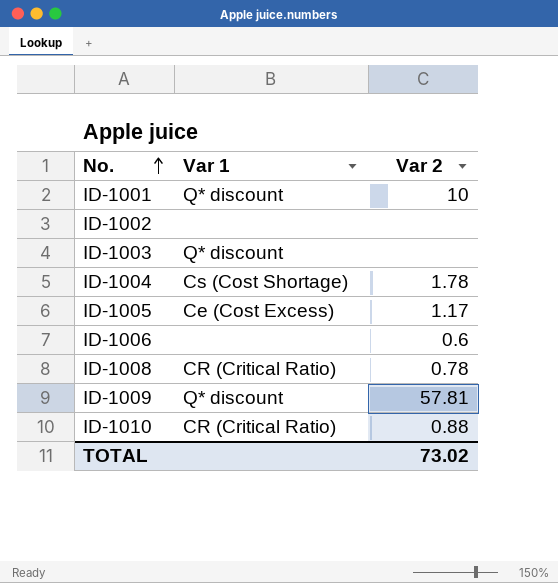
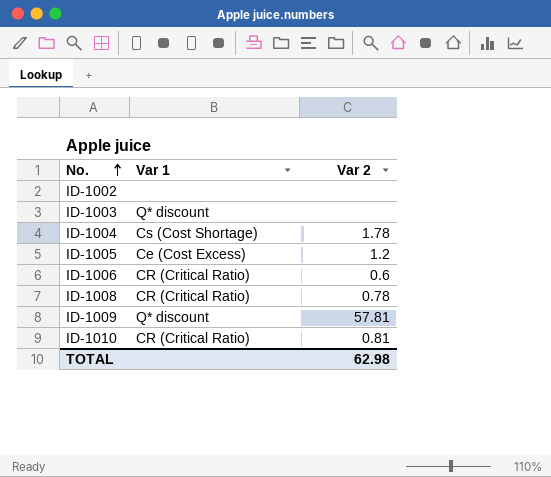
row ID-1001: Q* discount | 10 -> none
ID-1005 | Var 2: 1.17 -> 1.2
ID-1006 | Var 1: none -> CR (Critical Ratio)
ID-1010 | Var 2: 0.88 -> 0.81
TOTAL | Var 2: 73.02 -> 62.98

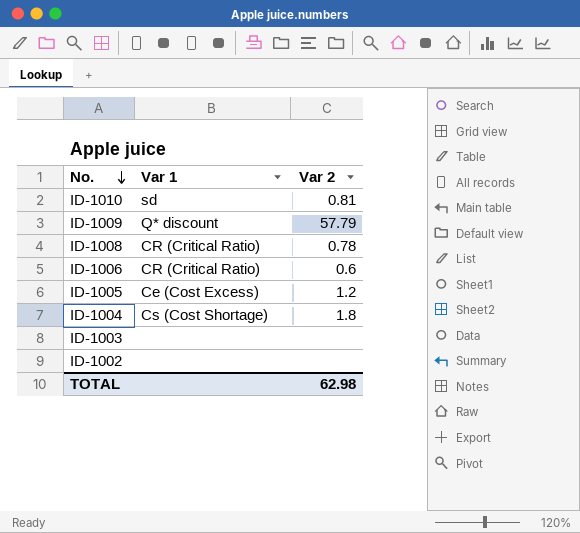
row order: No. ascending -> No. descending
ID-1010 | Var 1: CR (Critical Ratio) -> sd
ID-1009 | Var 2: 57.81 -> 57.79
ID-1004 | Var 2: 1.78 -> 1.8
ID-1003 | Var 1: Q* discount -> none

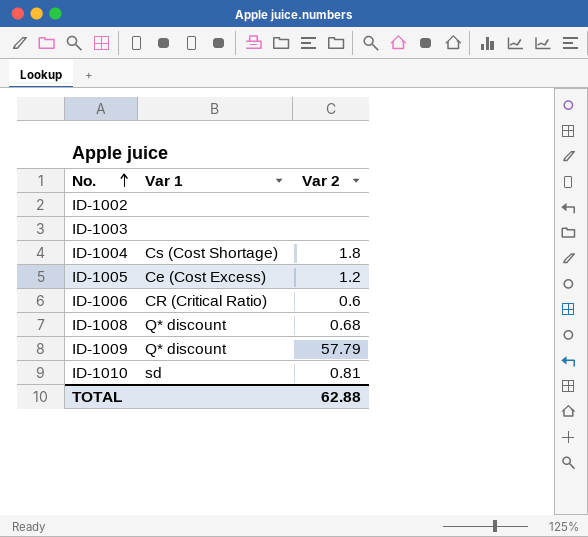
row order: No. descending -> No. ascending
ID-1008 | Var 1: CR (Critical Ratio) -> Q* discount
ID-1008 | Var 2: 0.78 -> 0.68
TOTAL | Var 2: 62.98 -> 62.88

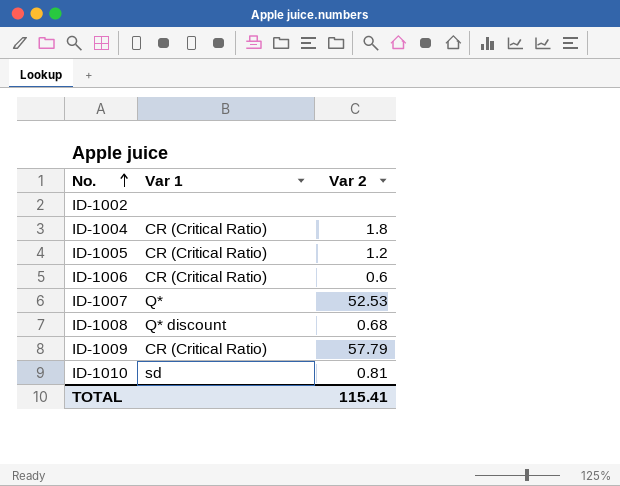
row ID-1003: none | none -> none
ID-1004 | Var 1: Cs (Cost Shortage) -> CR (Critical Ratio)
ID-1005 | Var 1: Ce (Cost Excess) -> CR (Critical Ratio)
row ID-1007: none -> Q* | 52.53
ID-1009 | Var 1: Q* discount -> CR (Critical Ratio)
TOTAL | Var 2: 62.88 -> 115.41

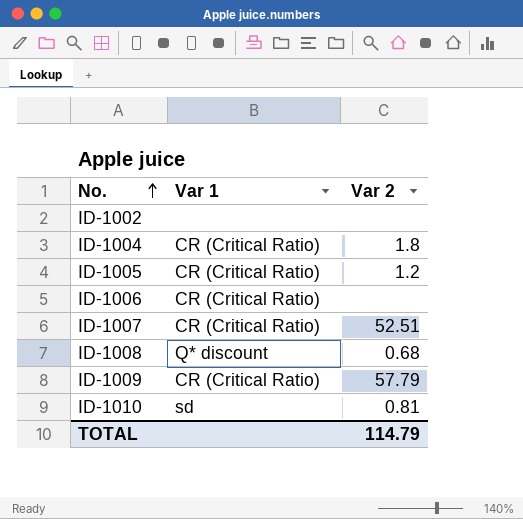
ID-1006 | Var 2: 0.6 -> none
ID-1007 | Var 1: Q* -> CR (Critical Ratio)
ID-1007 | Var 2: 52.53 -> 52.51
TOTAL | Var 2: 115.41 -> 114.79

